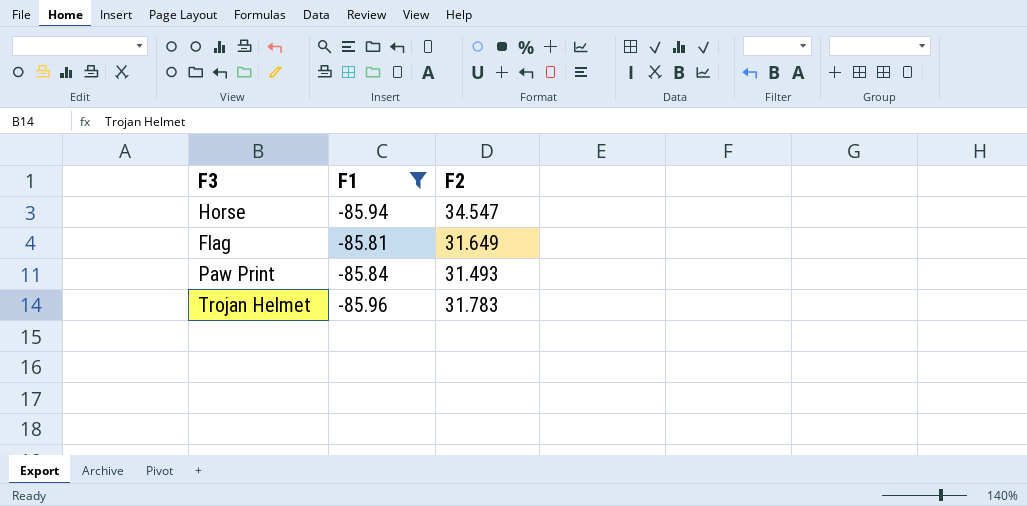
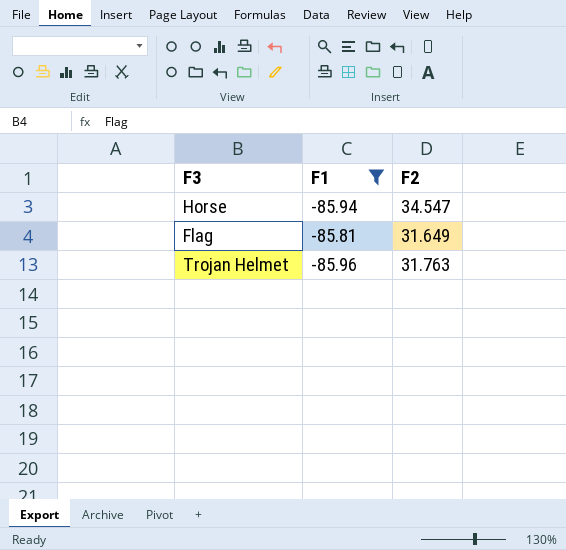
row Paw Print: -85.84 | 31.493 -> none
Trojan Helmet | F2: 31.783 -> 31.763

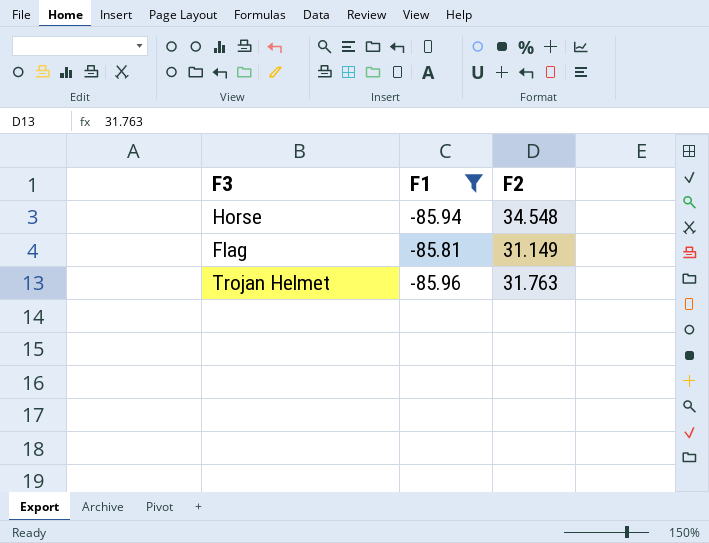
Horse | F2: 34.547 -> 34.548
Flag | F2: 31.649 -> 31.149

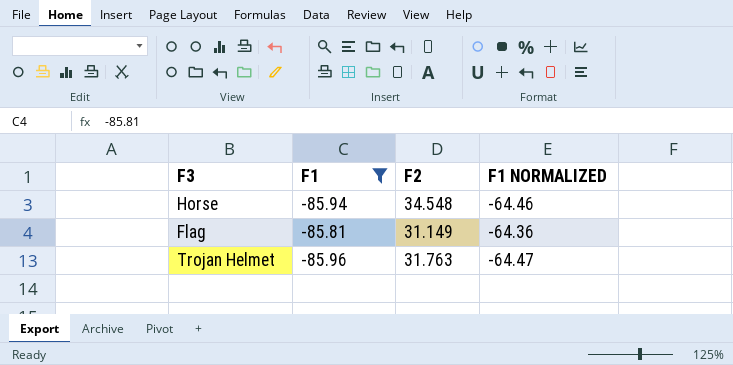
column F1 NORMALIZED | formula: none -> [F1] * 0.75

